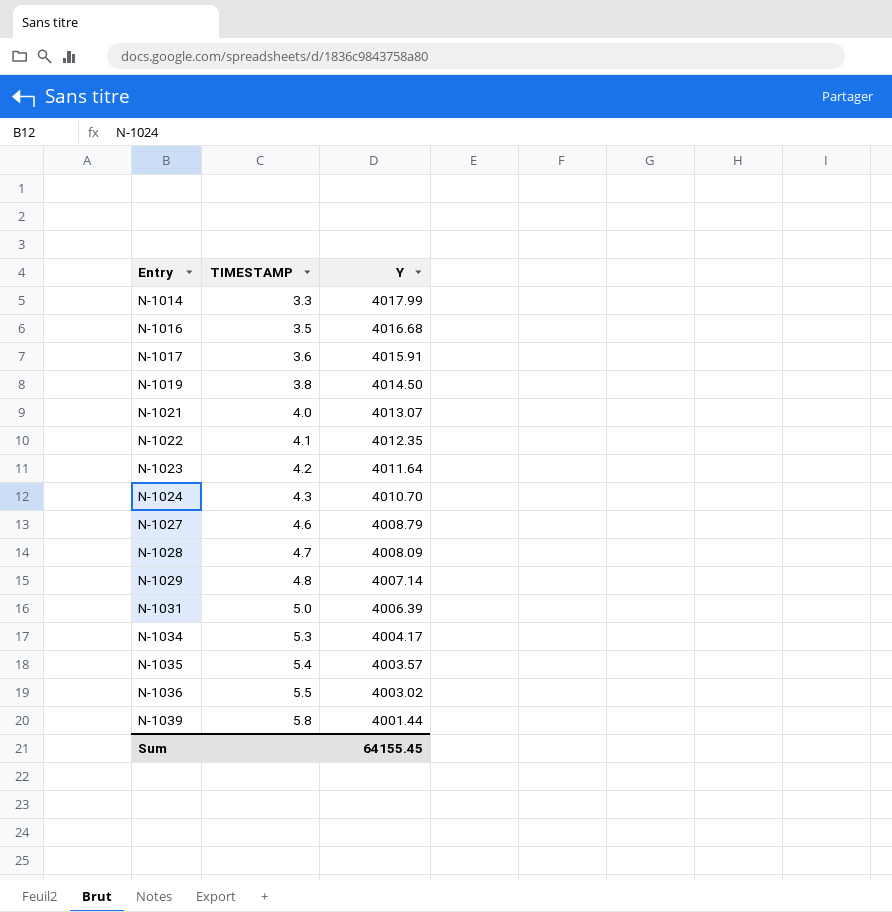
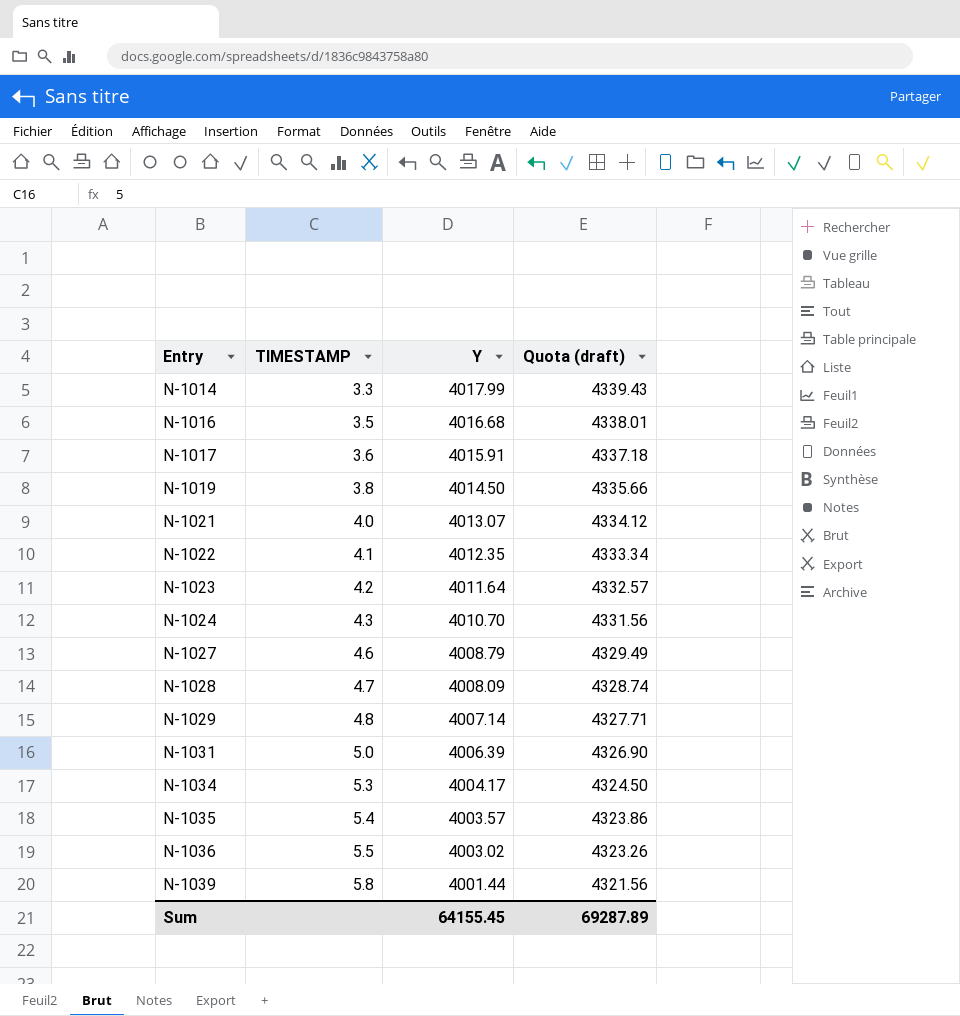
column Quota (draft) | formula: none -> [Y] * 1.08

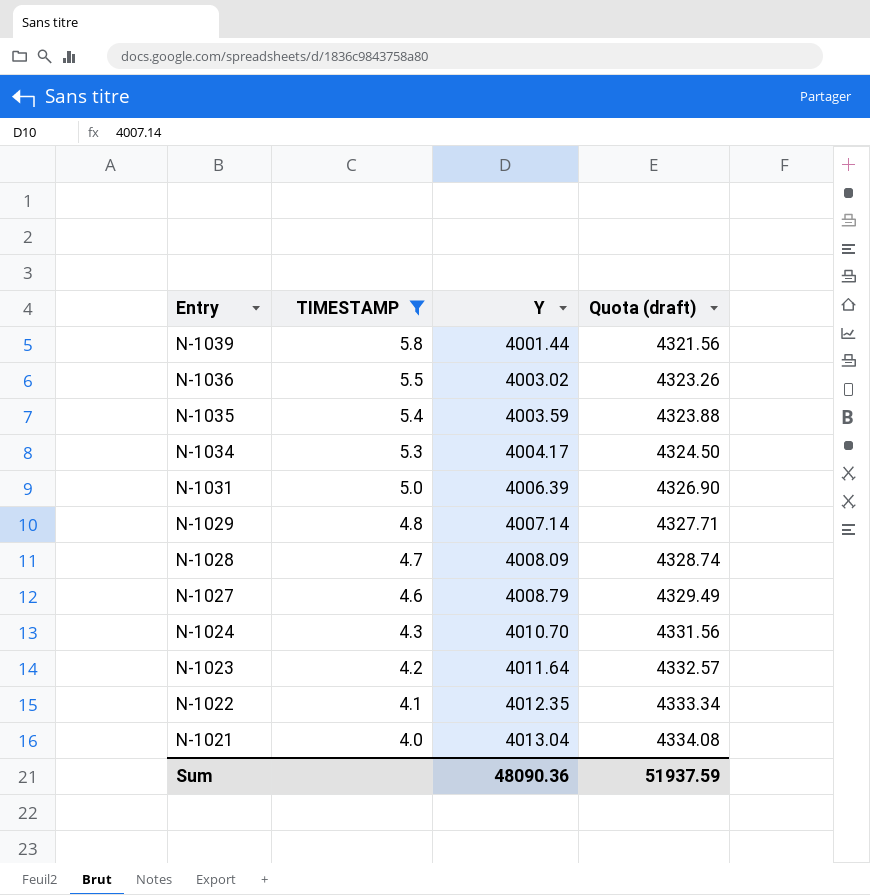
filter: none -> TIMESTAMP >= 4.0
row order: Entry ascending -> Entry descending
N-1035 | Y: 4003.57 -> 4003.59
N-1035 | Quota (draft): 4323.86 -> 4323.88
N-1021 | Y: 4013.07 -> 4013.04
N-1021 | Quota (draft): 4334.12 -> 4334.08
Sum | Y: 64155.45 -> 48090.36
Sum | Quota (draft): 69287.89 -> 51937.59

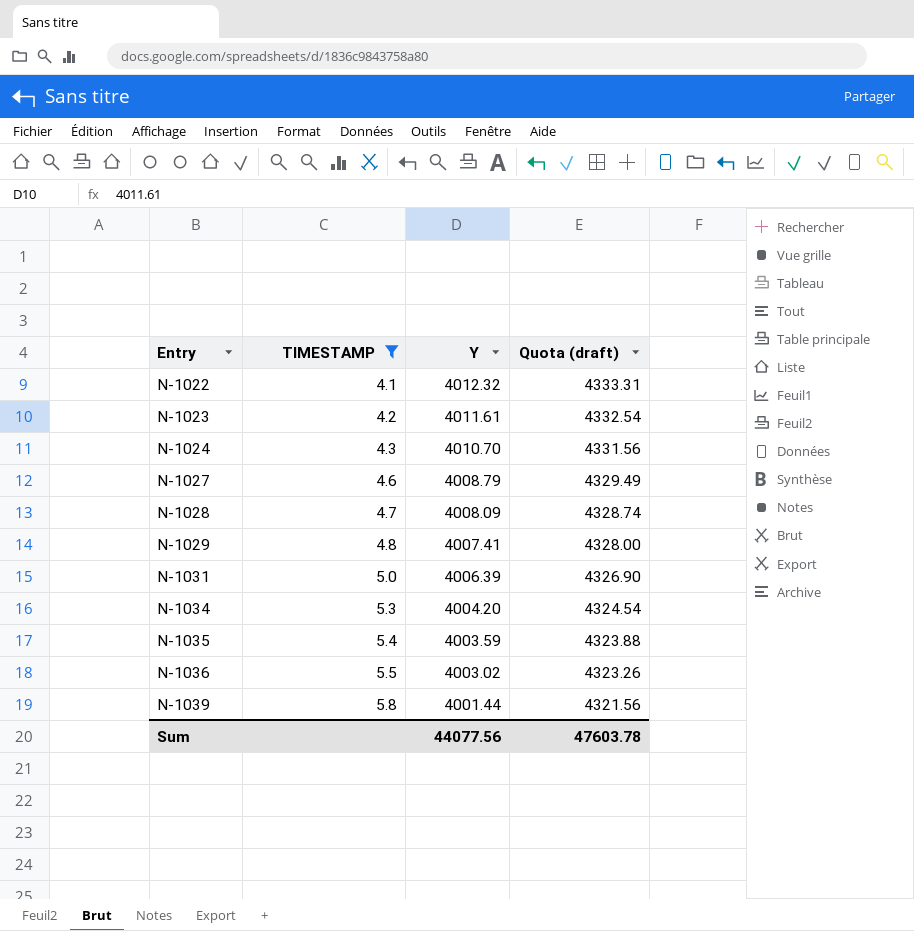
row order: Entry descending -> Entry ascending
row N-1021: 4.0 | 4013.04 | 4334.08 -> none
N-1022 | Y: 4012.35 -> 4012.32
N-1022 | Quota (draft): 4333.34 -> 4333.31
N-1023 | Y: 4011.64 -> 4011.61
N-1023 | Quota (draft): 4332.57 -> 4332.54
N-1029 | Y: 4007.14 -> 4007.41
N-1029 | Quota (draft): 4327.71 -> 4328.00
N-1034 | Y: 4004.17 -> 4004.20
N-1034 | Quota (draft): 4324.50 -> 4324.54
Sum | Y: 48090.36 -> 44077.56
Sum | Quota (draft): 51937.59 -> 47603.78

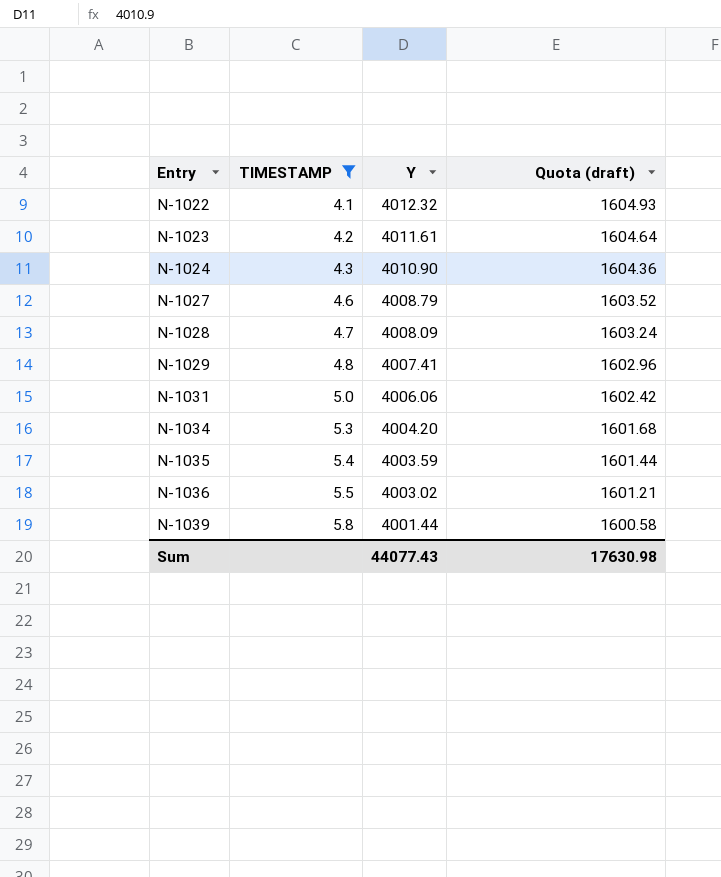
column Quota (draft) | formula: [Y] * 1.08 -> [Y] * 0.4
N-1024 | Y: 4010.70 -> 4010.90
N-1031 | Y: 4006.39 -> 4006.06
Sum | Y: 44077.56 -> 44077.43
Sum | Quota (draft): 47603.78 -> 17630.98

